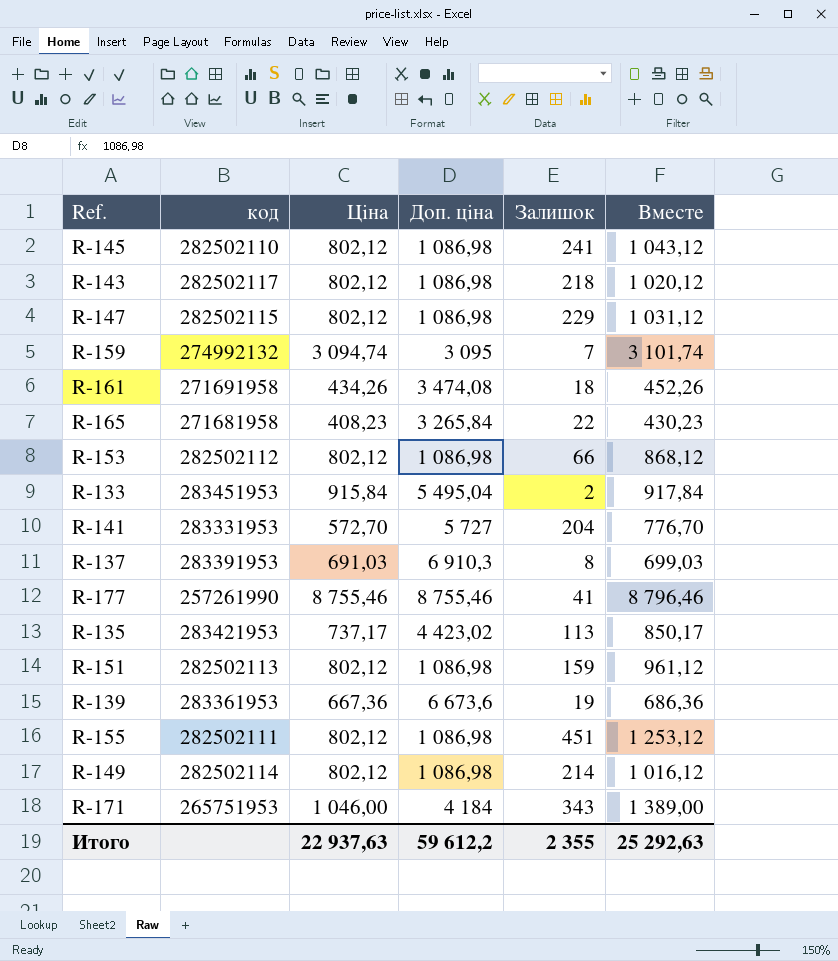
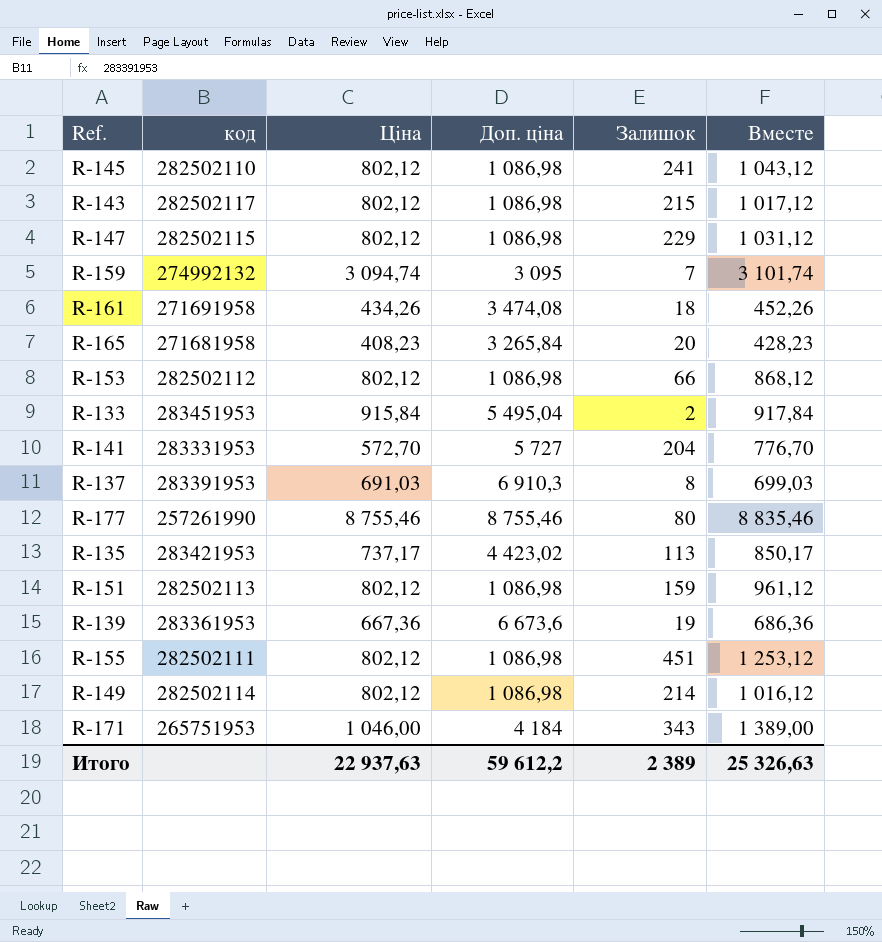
R-143 | Залишок: 218 -> 215
R-143 | Вместе: 1 020,12 -> 1 017,12
R-165 | Залишок: 22 -> 20
R-165 | Вместе: 430,23 -> 428,23
R-177 | Залишок: 41 -> 80
R-177 | Вместе: 8 796,46 -> 8 835,46
Итого | Залишок: 2 355 -> 2 389
Итого | Вместе: 25 292,63 -> 25 326,63

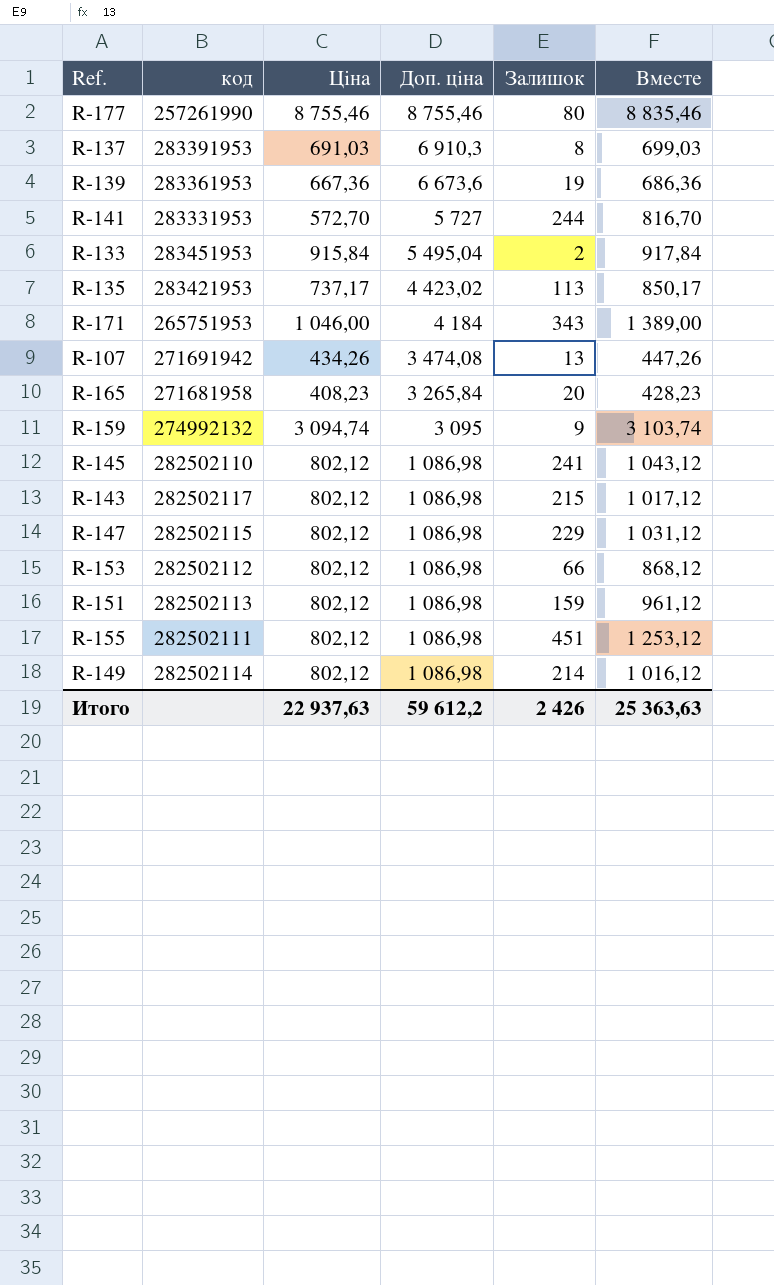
row order: none -> Доп. ціна descending
row R-161: 271691958 | 434,26 | 3 474,08 | 18 | 452,26 -> none
R-141 | Залишок: 204 -> 244
R-141 | Вместе: 776,70 -> 816,70
row R-107: none -> 271691942 | 434,26 | 3 474,08 | 13 | 447,26
R-159 | Залишок: 7 -> 9
R-159 | Вместе: 3 101,74 -> 3 103,74
Итого | Залишок: 2 389 -> 2 426
Итого | Вместе: 25 326,63 -> 25 363,63

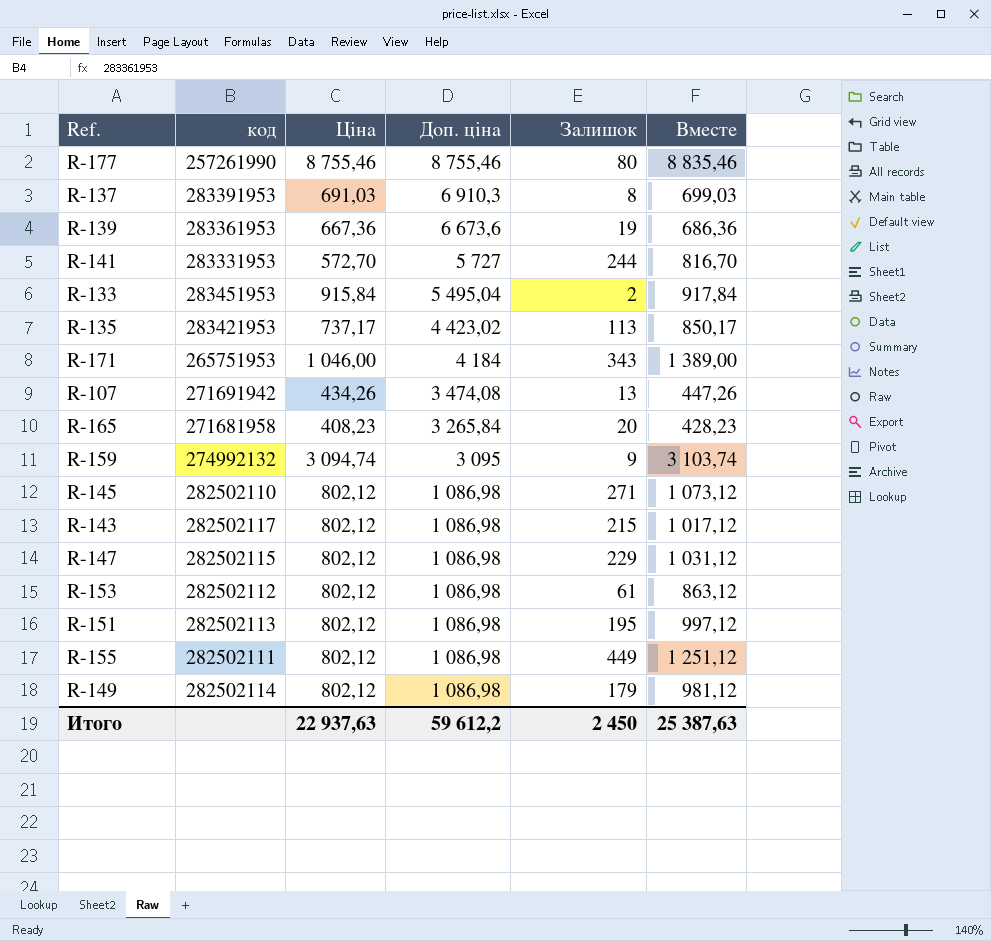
R-145 | Залишок: 241 -> 271
R-145 | Вместе: 1 043,12 -> 1 073,12
R-153 | Залишок: 66 -> 61
R-153 | Вместе: 868,12 -> 863,12
R-151 | Залишок: 159 -> 195
R-151 | Вместе: 961,12 -> 997,12
R-155 | Залишок: 451 -> 449
R-155 | Вместе: 1 253,12 -> 1 251,12
R-149 | Залишок: 214 -> 179
R-149 | Вместе: 1 016,12 -> 981,12
Итого | Залишок: 2 426 -> 2 450
Итого | Вместе: 25 363,63 -> 25 387,63

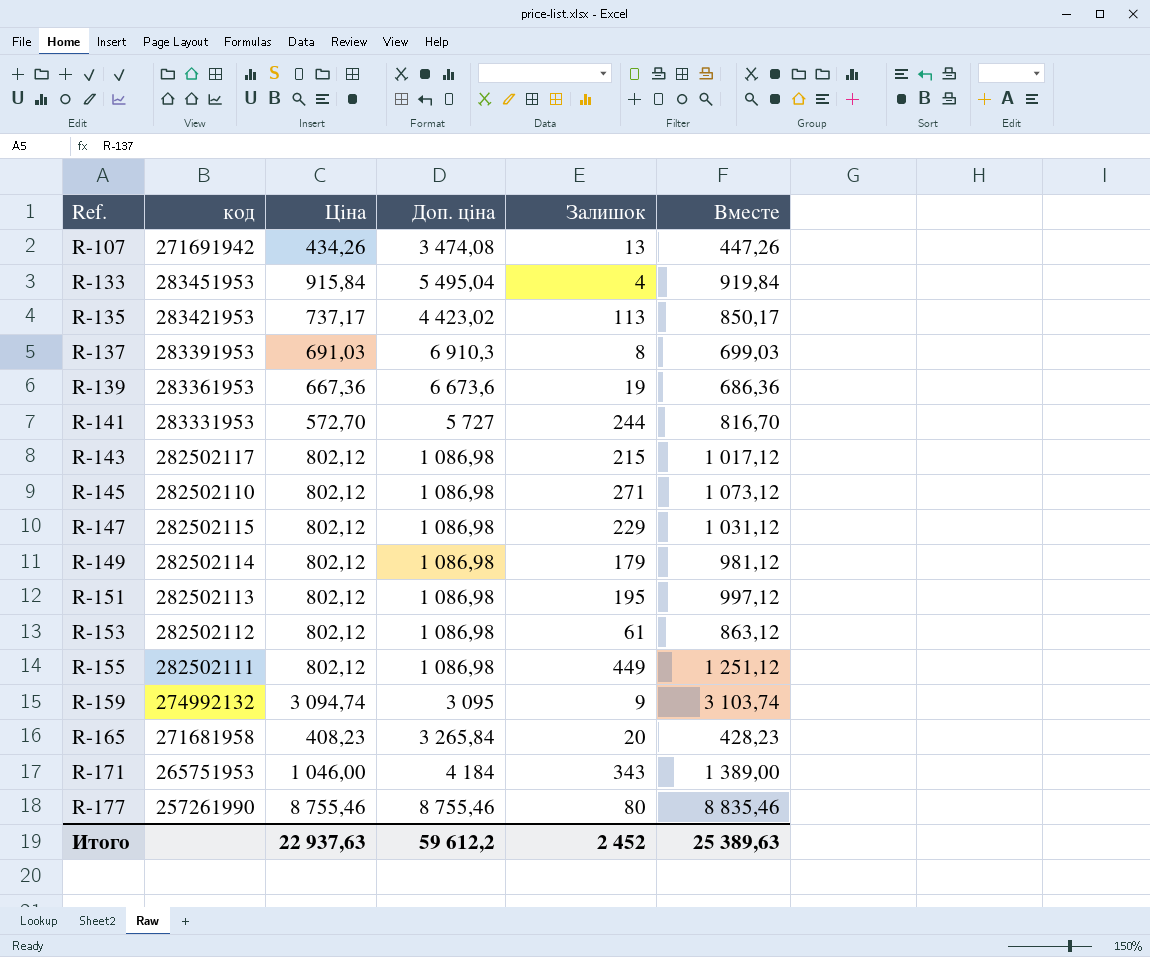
row order: Доп. ціна descending -> Ref. ascending
R-133 | Залишок: 2 -> 4
R-133 | Вместе: 917,84 -> 919,84
Итого | Залишок: 2 450 -> 2 452
Итого | Вместе: 25 387,63 -> 25 389,63

